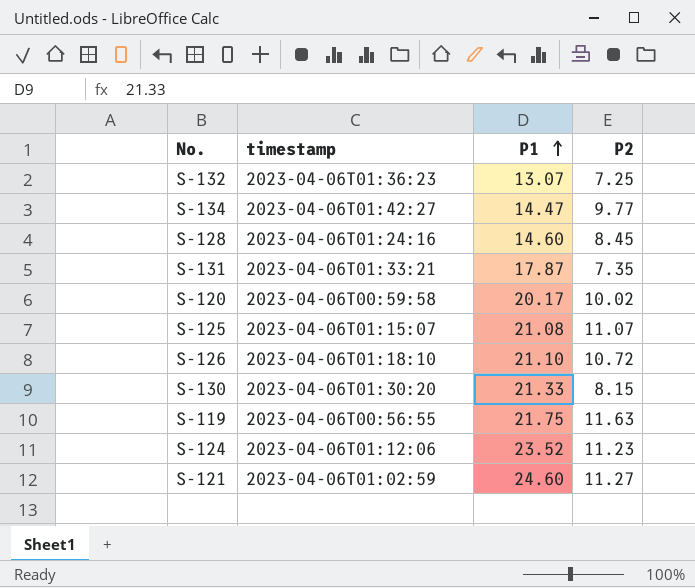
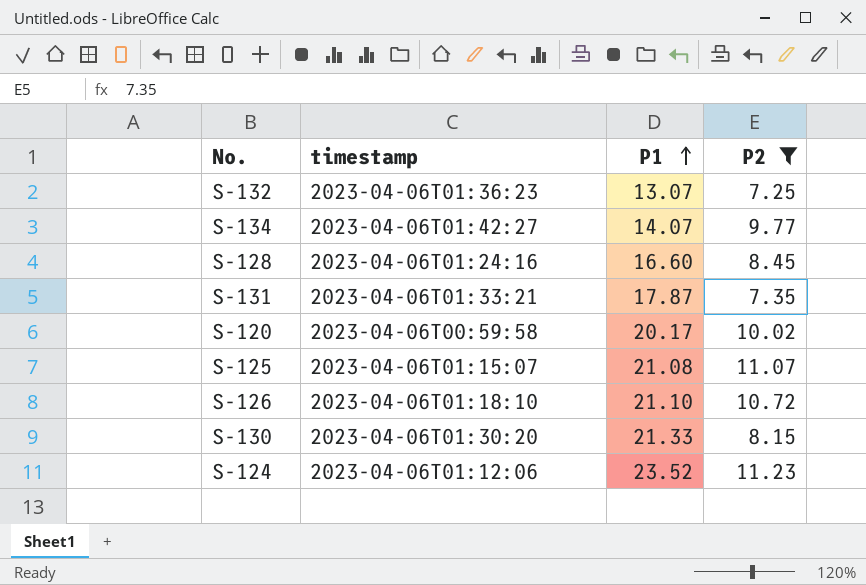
filter: none -> P2 <= 11.23
S-134 | P1: 14.47 -> 14.07
S-128 | P1: 14.60 -> 16.60

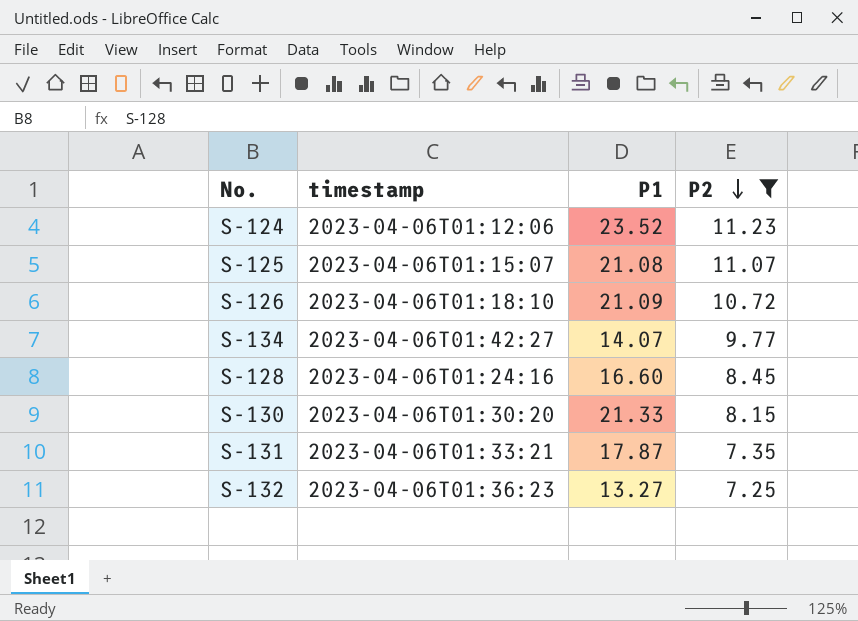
row order: P1 ascending -> P2 descending
row S-120: 2023-04-06T00:59:58 | 20.17 | 10.02 -> none
S-126 | P1: 21.10 -> 21.09
S-132 | P1: 13.07 -> 13.27

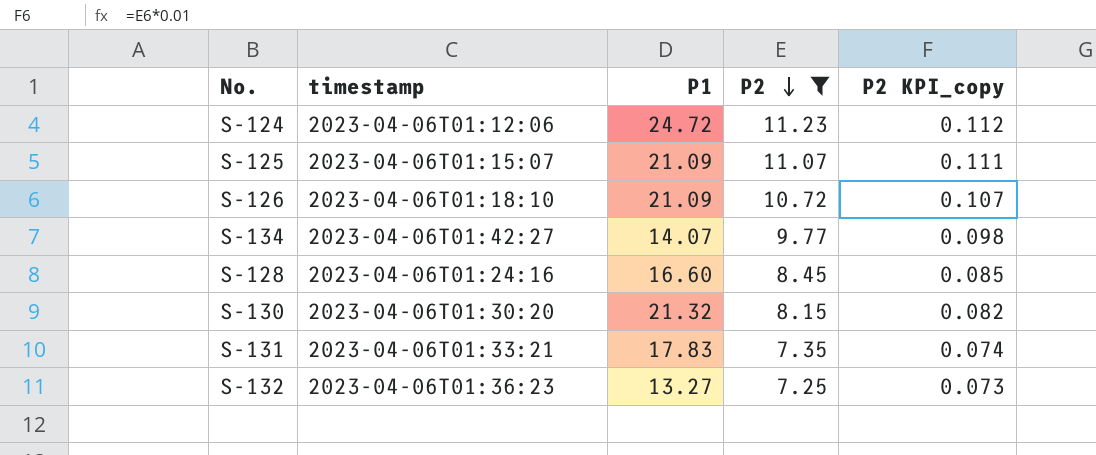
column P2 KPI_copy | formula: none -> [P2] * 0.01
S-124 | P1: 23.52 -> 24.72
S-125 | P1: 21.08 -> 21.09
S-130 | P1: 21.33 -> 21.32
S-131 | P1: 17.87 -> 17.83

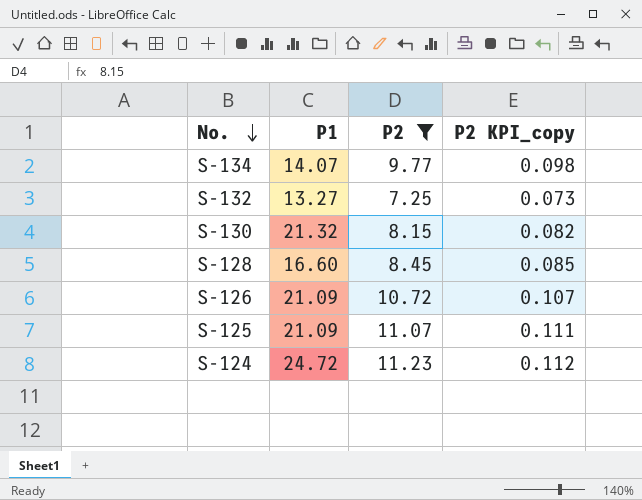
row order: P2 descending -> No. descending
column timestamp | position: 2 -> none
row S-131: 2023-04-06T01:33:21 | 17.83 | 7.35 | 0.074 -> none

